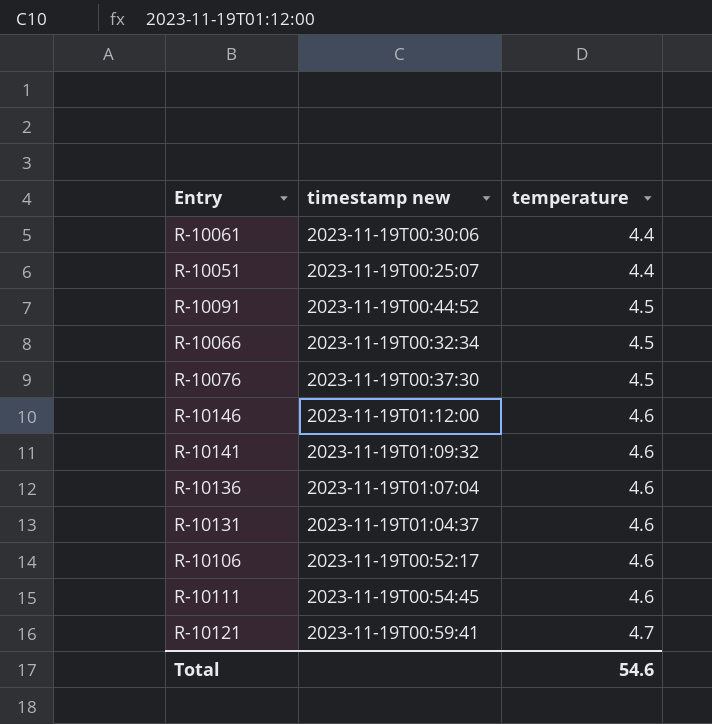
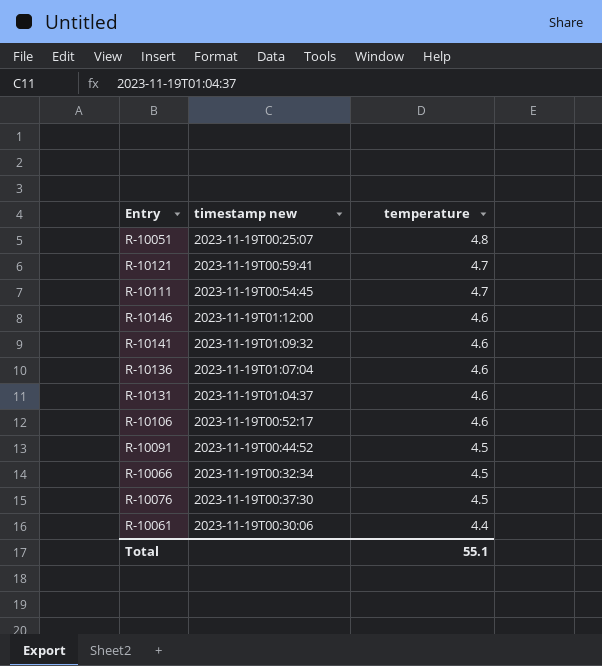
row order: temperature ascending -> temperature descending
R-10051 | temperature: 4.4 -> 4.8
R-10111 | temperature: 4.6 -> 4.7
Total | temperature: 54.6 -> 55.1

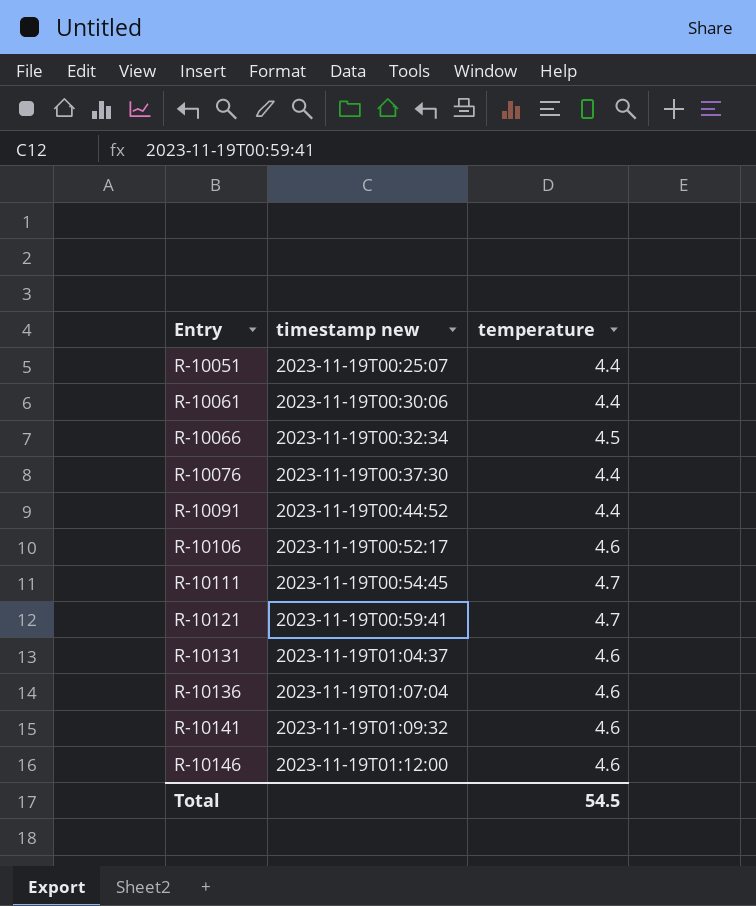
row order: temperature descending -> Entry ascending
R-10051 | temperature: 4.8 -> 4.4
R-10076 | temperature: 4.5 -> 4.4
R-10091 | temperature: 4.5 -> 4.4
Total | temperature: 55.1 -> 54.5

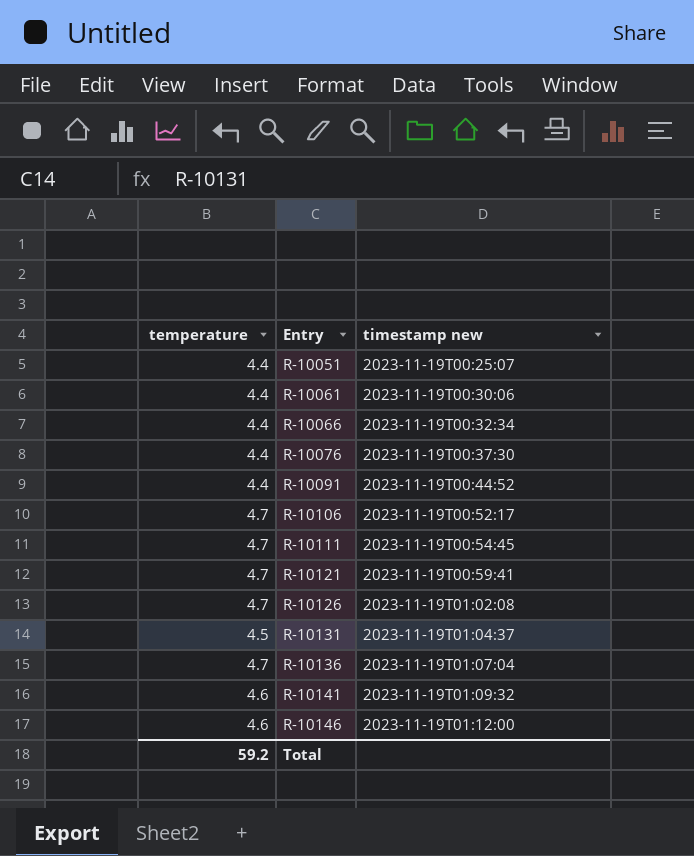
column temperature | position: 3 -> 1
R-10066 | temperature: 4.5 -> 4.4
R-10106 | temperature: 4.6 -> 4.7
row R-10126: none -> 4.7 | 2023-11-19T01:02:08
R-10131 | temperature: 4.6 -> 4.5
R-10136 | temperature: 4.6 -> 4.7
Total | temperature: 54.5 -> 59.2

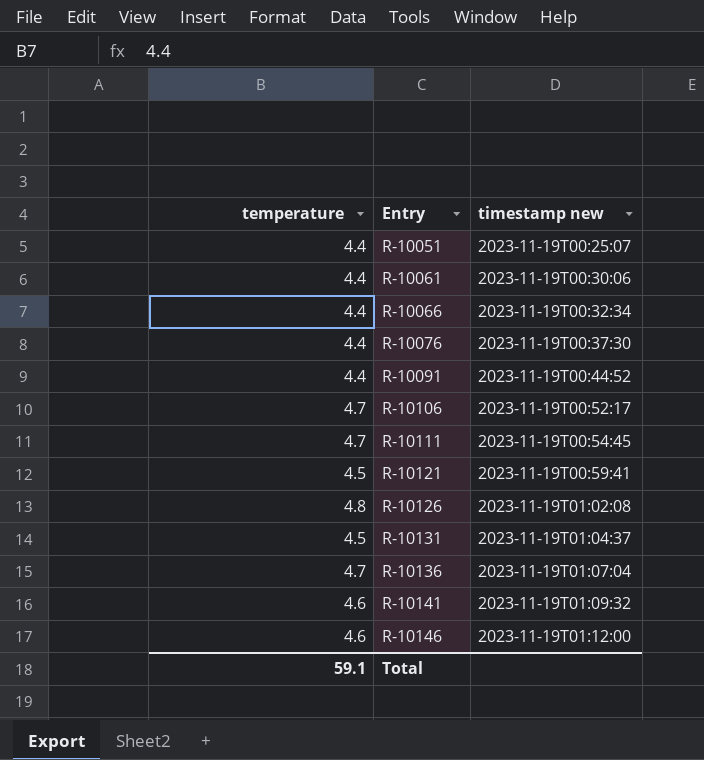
R-10121 | temperature: 4.7 -> 4.5
R-10126 | temperature: 4.7 -> 4.8
Total | temperature: 59.2 -> 59.1

